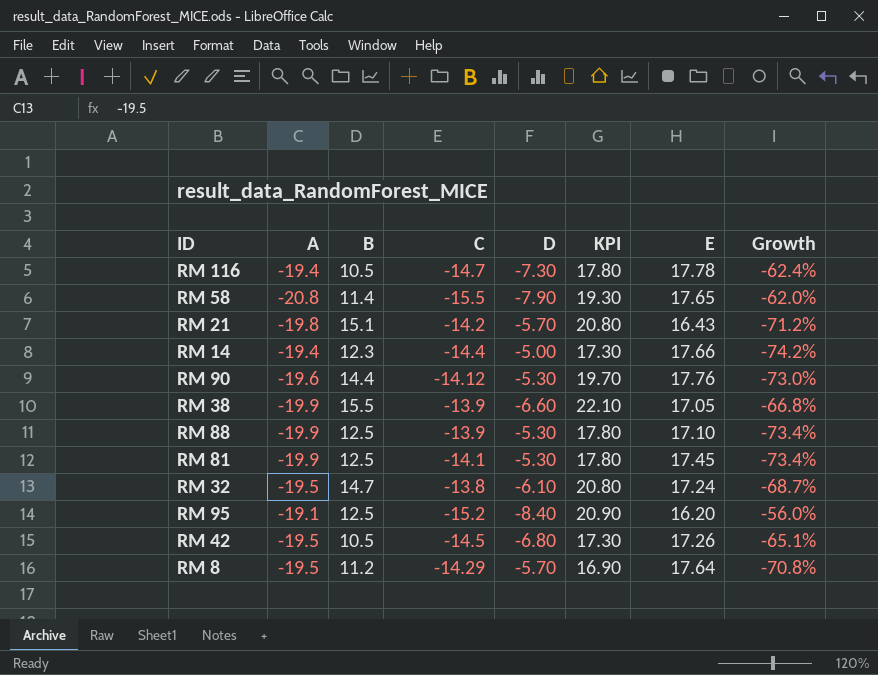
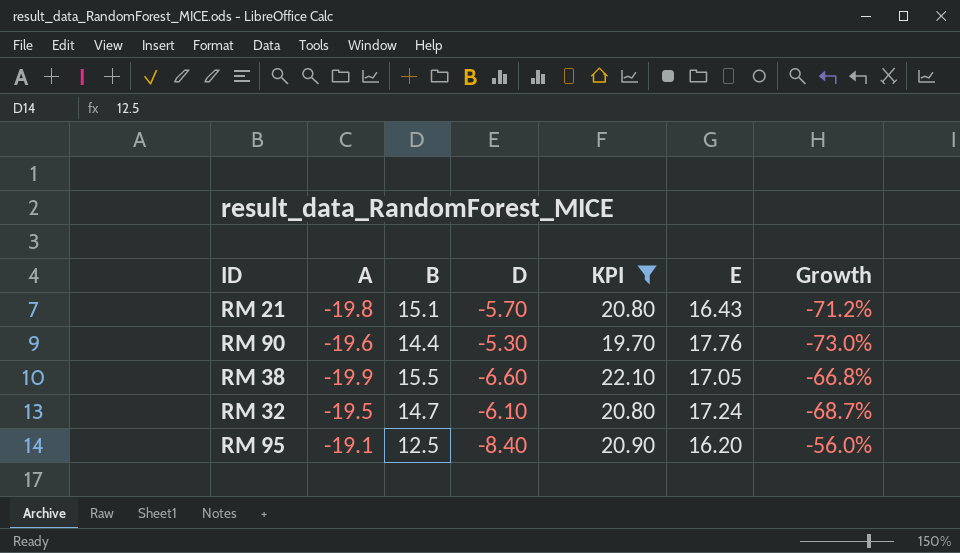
filter: none -> KPI >= 19.70
column C | position: 4 -> none

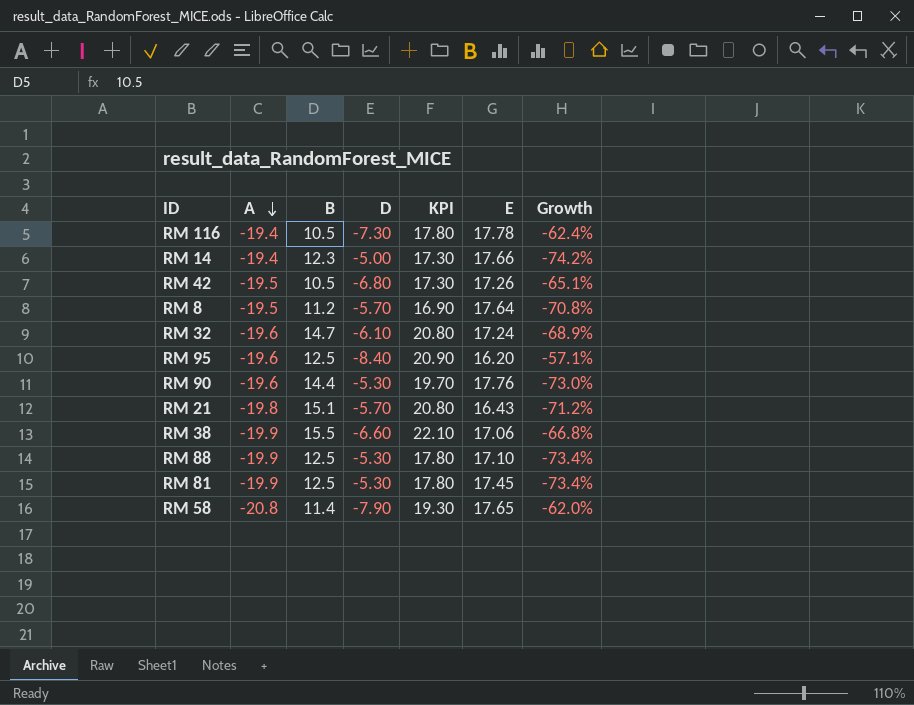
filter: KPI >= 19.70 -> none
row order: none -> A descending
RM 32 | A: -19.5 -> -19.6
RM 32 | Growth: -68.7% -> -68.9%
RM 95 | A: -19.1 -> -19.6
RM 95 | Growth: -56.0% -> -57.1%
RM 38 | E: 17.05 -> 17.06

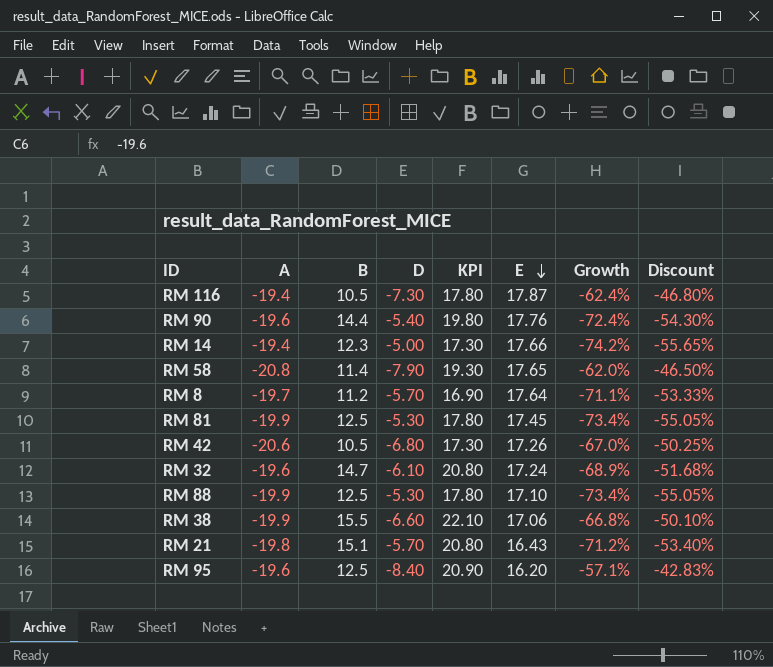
row order: A descending -> E descending
column Discount | formula: none -> [Growth] * 0.75
RM 116 | E: 17.78 -> 17.87
RM 90 | D: -5.30 -> -5.40
RM 90 | KPI: 19.70 -> 19.80
RM 90 | Growth: -73.0% -> -72.4%
RM 8 | A: -19.5 -> -19.7
RM 8 | Growth: -70.8% -> -71.1%
RM 42 | A: -19.5 -> -20.6
RM 42 | Growth: -65.1% -> -67.0%

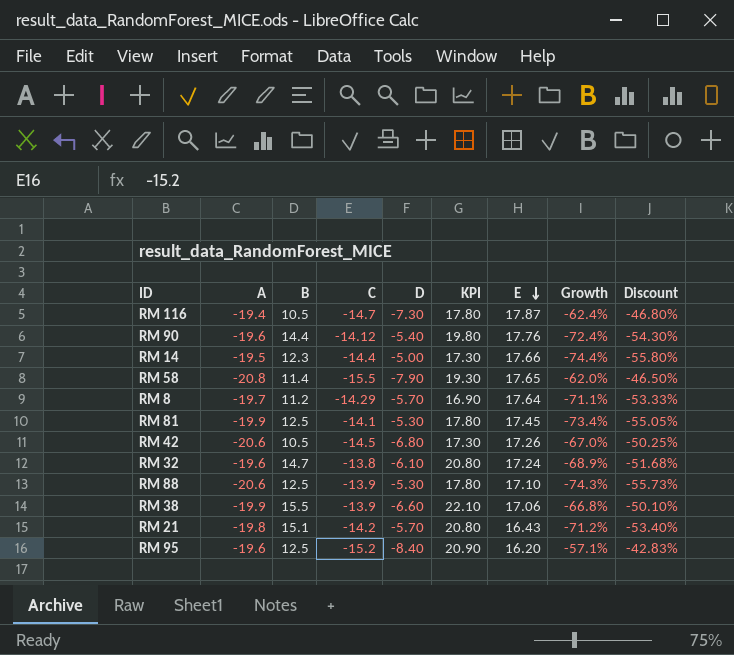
column C | position: none -> 4
RM 14 | A: -19.4 -> -19.5
RM 14 | Growth: -74.2% -> -74.4%
RM 14 | Discount: -55.65% -> -55.80%
RM 88 | A: -19.9 -> -20.6
RM 88 | Growth: -73.4% -> -74.3%
RM 88 | Discount: -55.05% -> -55.73%

